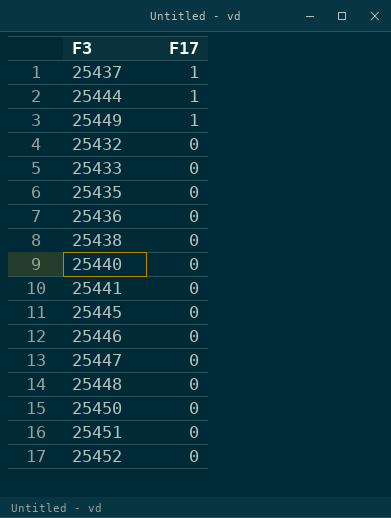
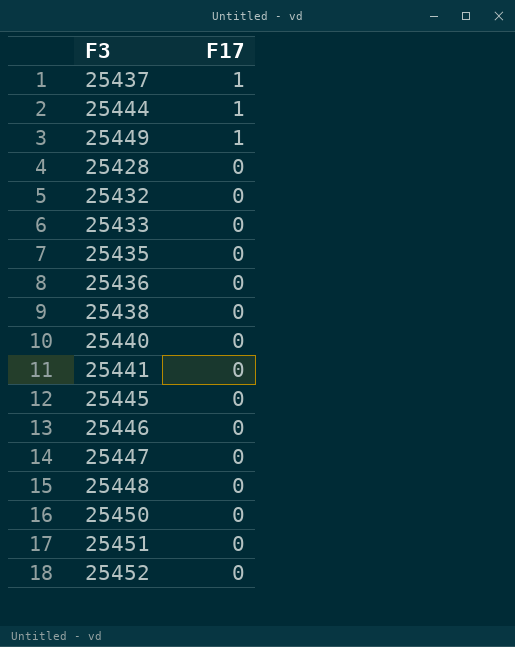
row 25428: none -> 0

